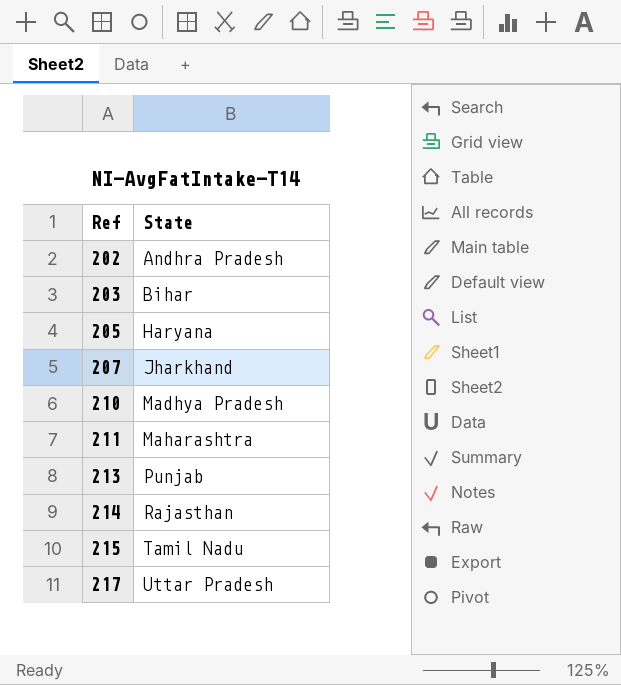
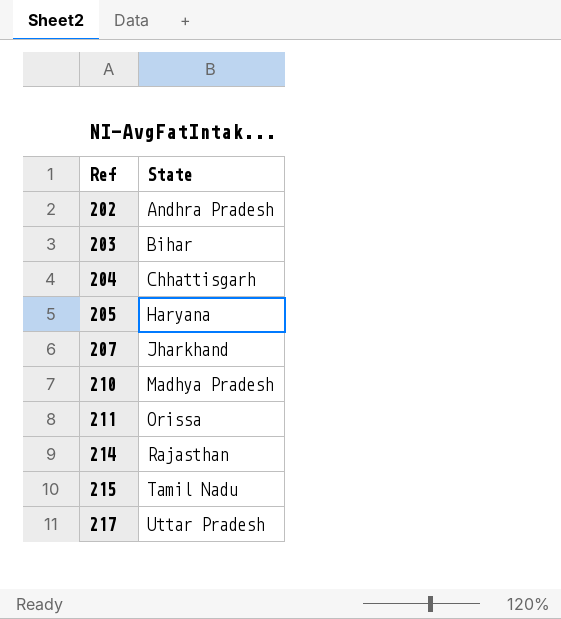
row 213: Punjab -> none
row 204: none -> Chhattisgarh
211 | State: Maharashtra -> Orissa

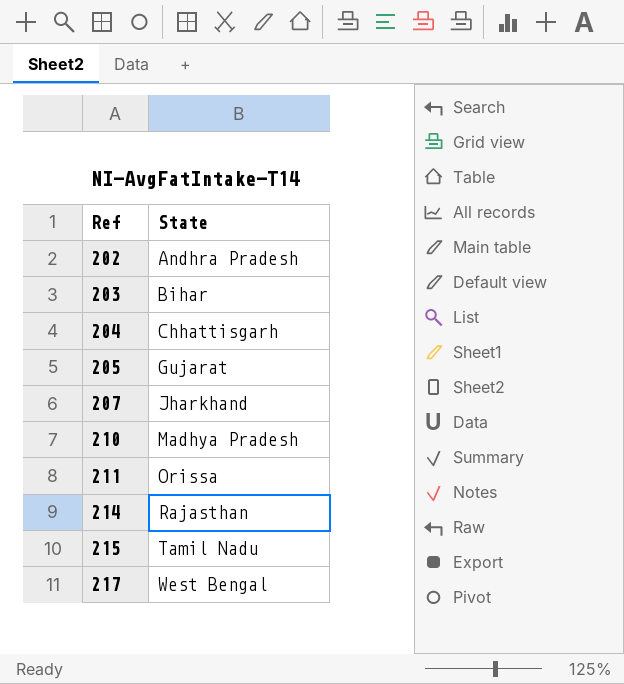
205 | State: Haryana -> Gujarat
217 | State: Uttar Pradesh -> West Bengal

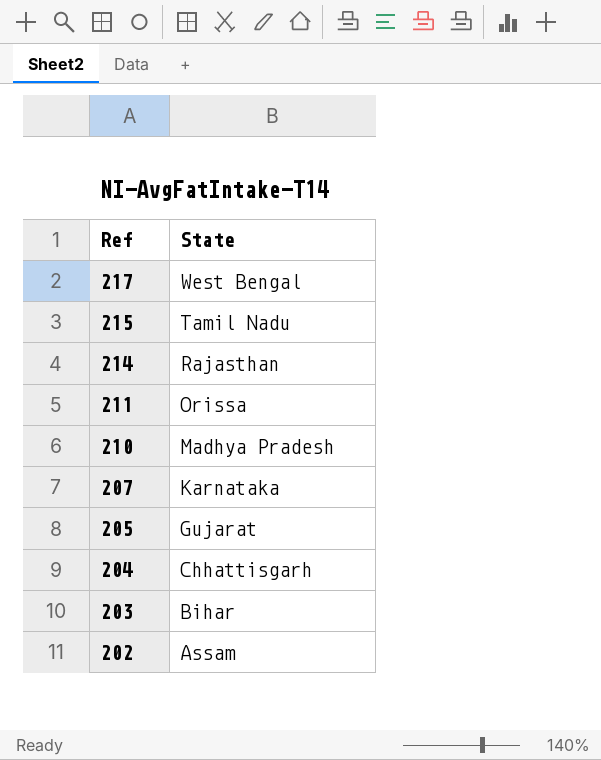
row order: Ref ascending -> Ref descending
207 | State: Jharkhand -> Karnataka
202 | State: Andhra Pradesh -> Assam

